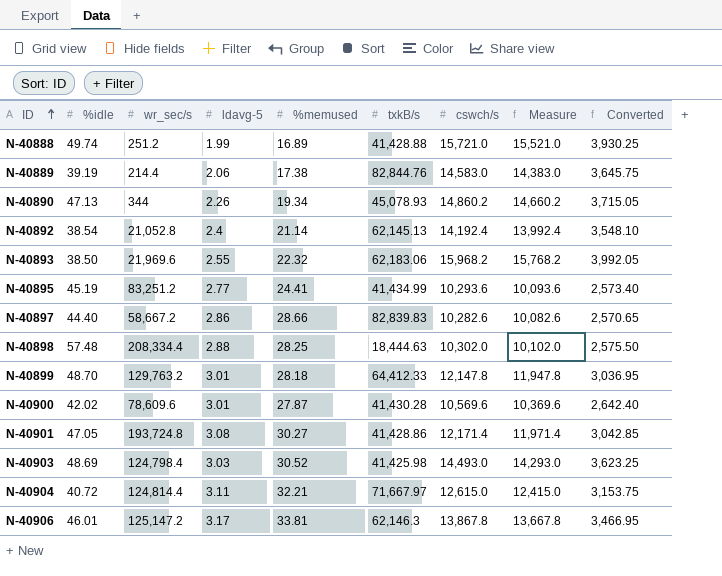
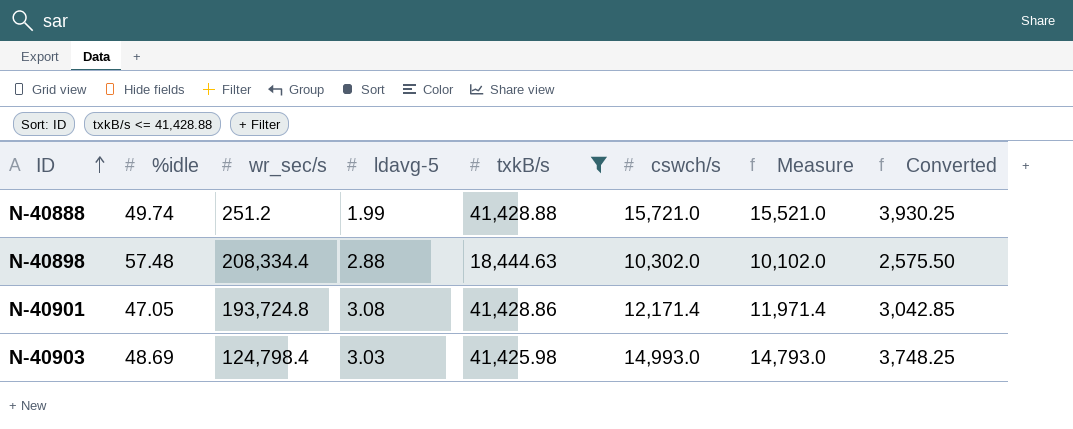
filter: none -> txkB/s <= 41,428.88
column %memused | position: 5 -> none
N-40903 | cswch/s: 14,493.0 -> 14,993.0
N-40903 | Measure: 14,293.0 -> 14,793.0
N-40903 | Converted: 3,623.25 -> 3,748.25

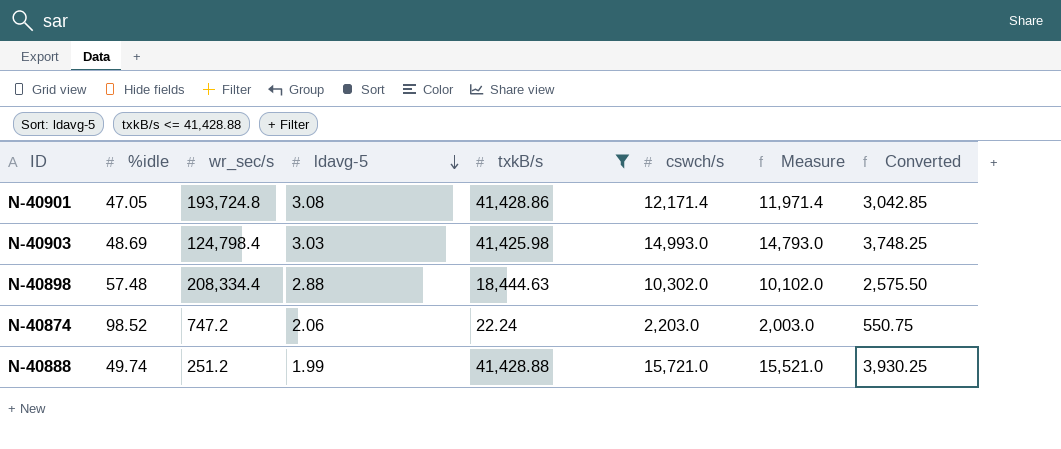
row order: ID ascending -> ldavg-5 descending
row N-40874: none -> 98.52 | 747.2 | 2.06 | 22.24 | 2,203.0 | 2,003.0 | 550.75

